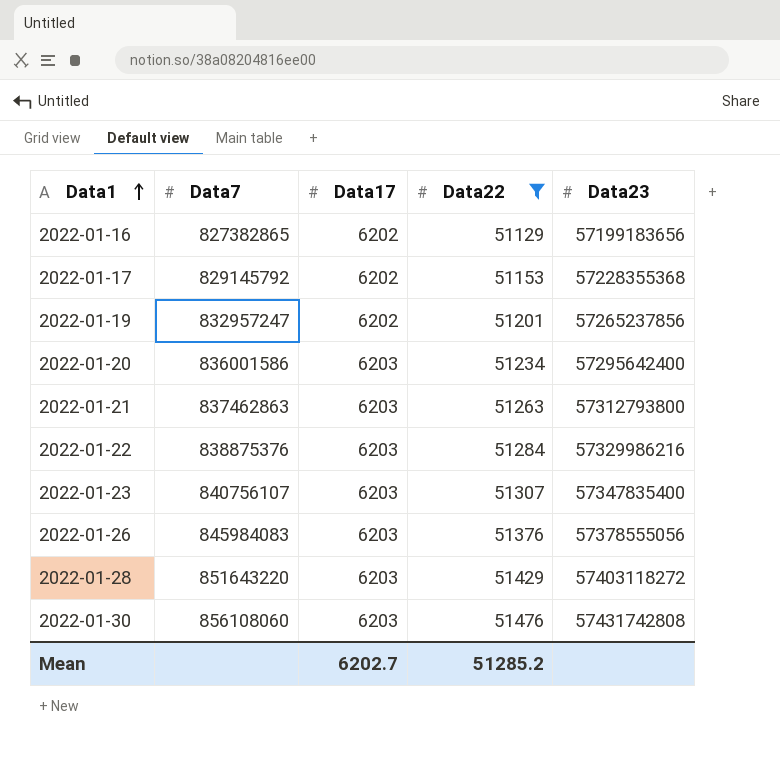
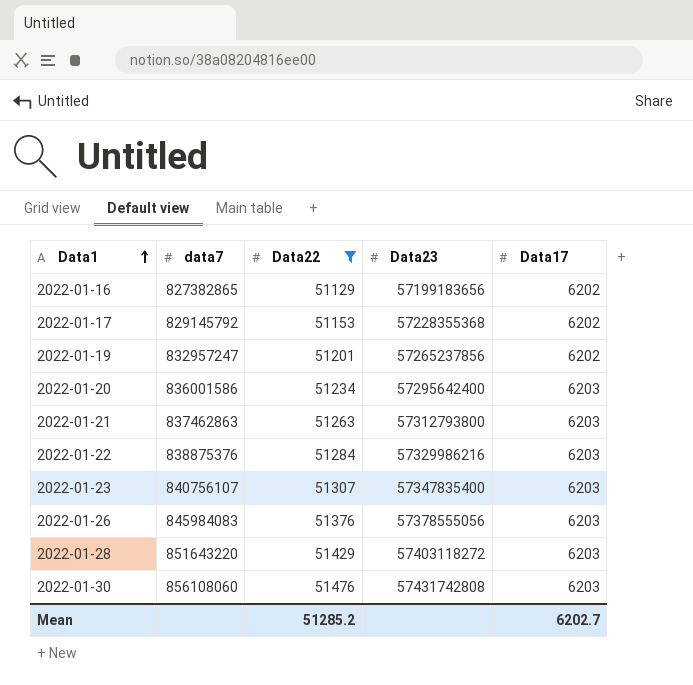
column name: Data7 -> data7
column Data17 | position: 3 -> 5

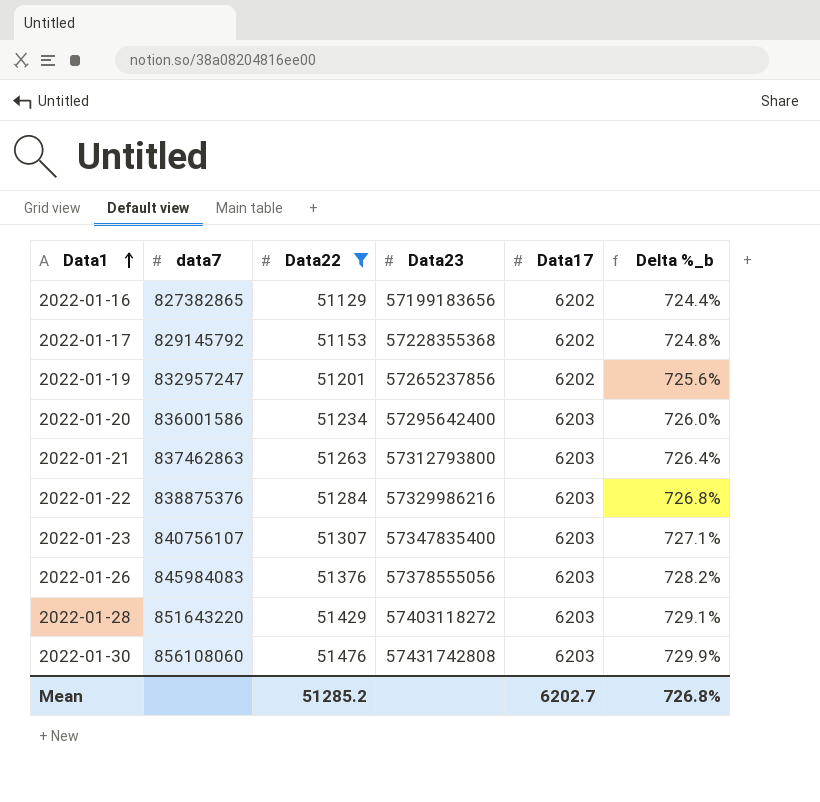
column Delta %_b | formula: none -> ([Data22] - [Data17]) / [Data17]

